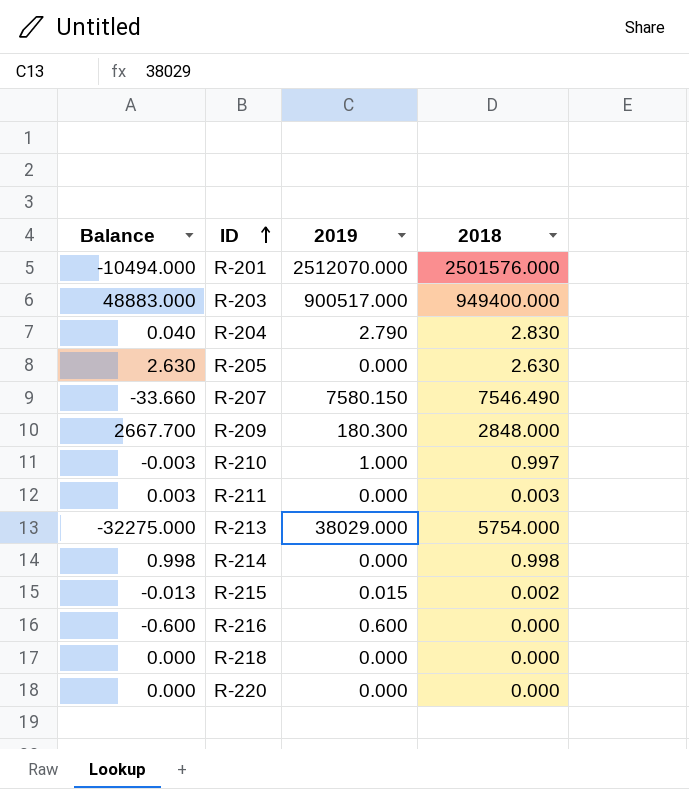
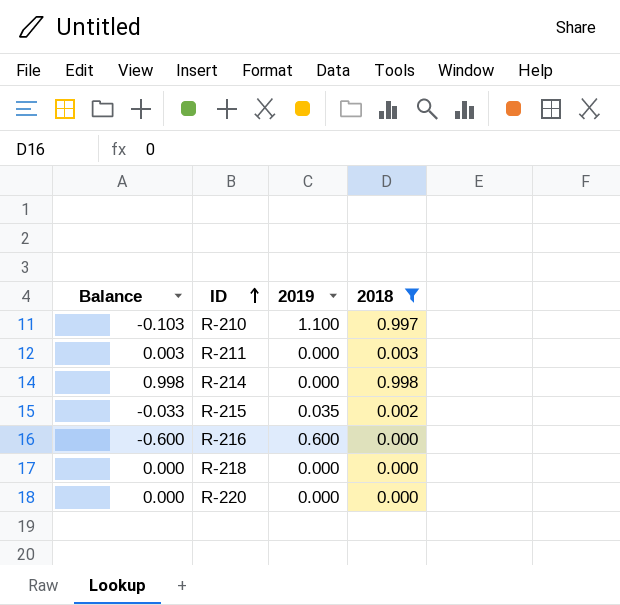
filter: none -> 2018 <= 0.998
R-210 | Balance: -0.003 -> -0.103
R-210 | 2019: 1.000 -> 1.100
R-215 | Balance: -0.013 -> -0.033
R-215 | 2019: 0.015 -> 0.035

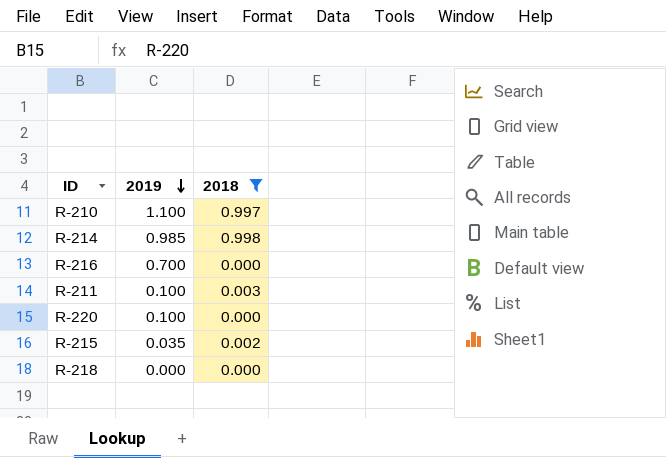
row order: ID ascending -> 2019 descending
column Balance | formula: [2018] - [2019] -> none
R-214 | 2019: 0.000 -> 0.985
R-216 | 2019: 0.600 -> 0.700
R-211 | 2019: 0.000 -> 0.100
R-220 | 2019: 0.000 -> 0.100

